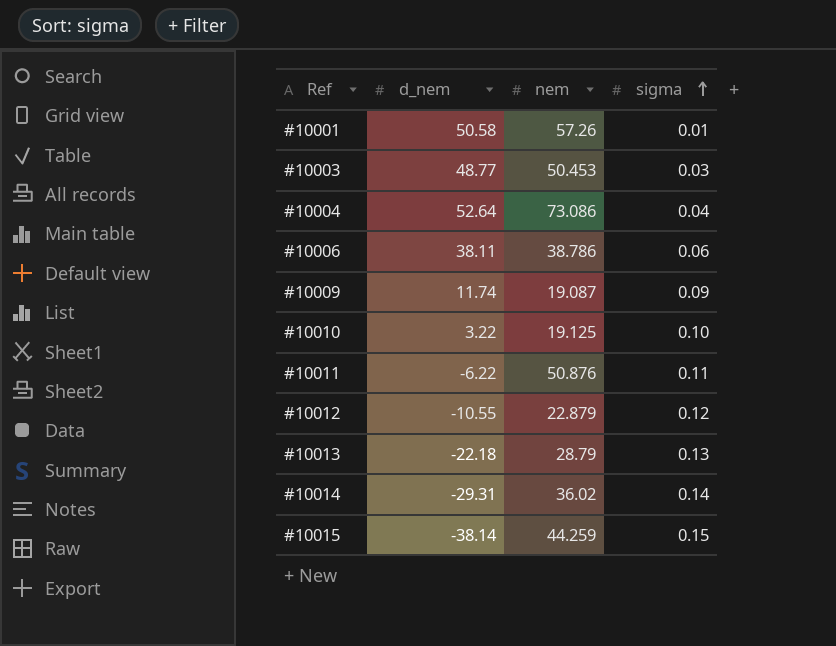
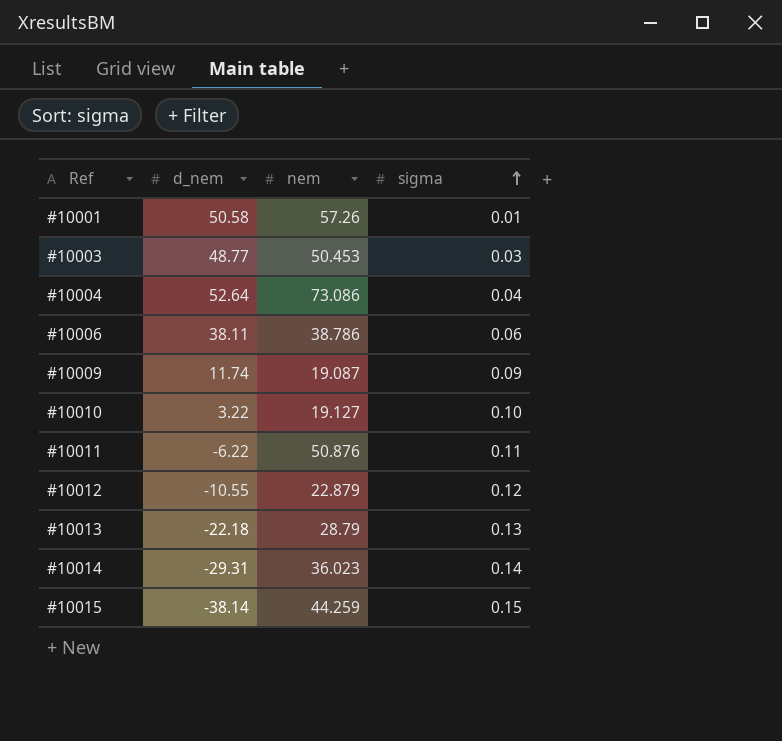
#10010 | nem: 19.125 -> 19.127
#10014 | nem: 36.02 -> 36.023

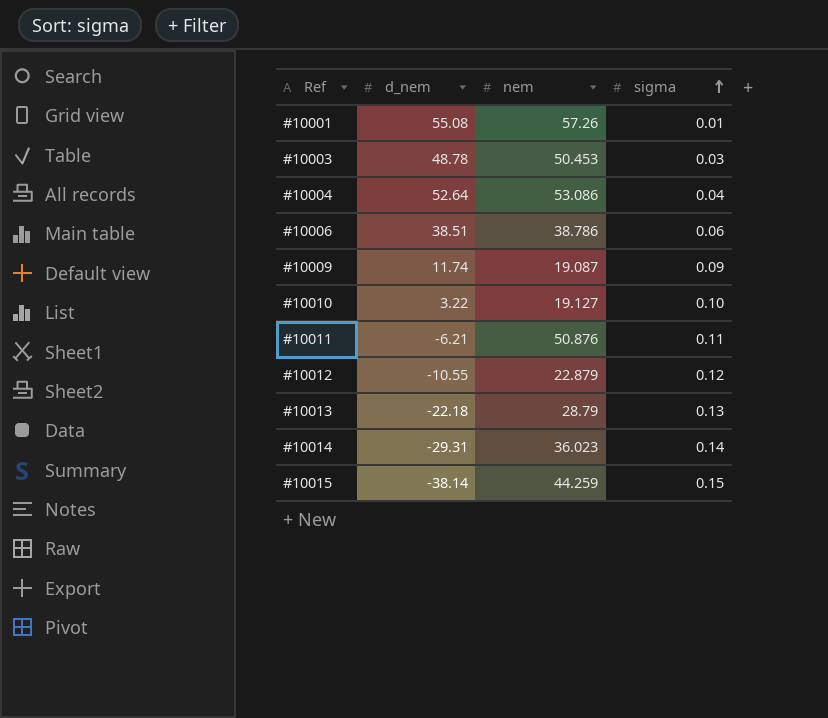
#10001 | d_nem: 50.58 -> 55.08
#10003 | d_nem: 48.77 -> 48.78
#10004 | nem: 73.086 -> 53.086
#10006 | d_nem: 38.11 -> 38.51
#10011 | d_nem: -6.22 -> -6.21

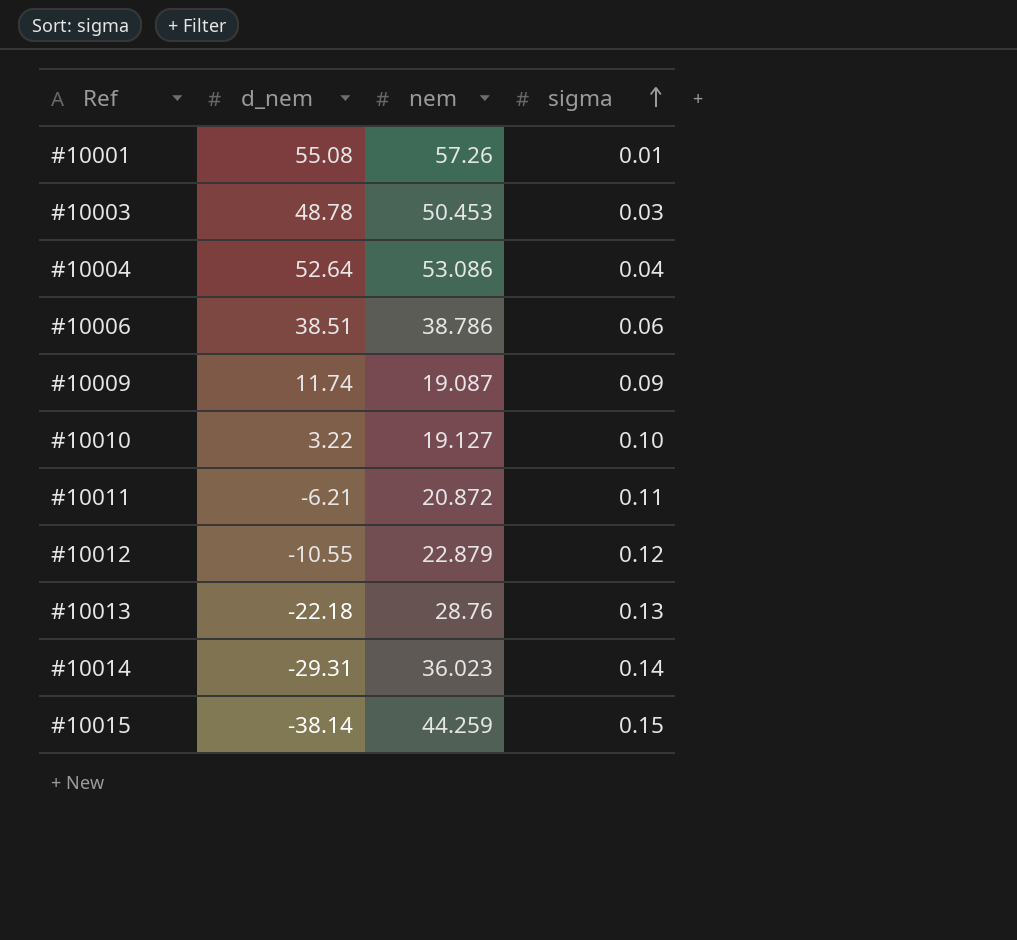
#10011 | nem: 50.876 -> 20.872
#10013 | nem: 28.79 -> 28.76

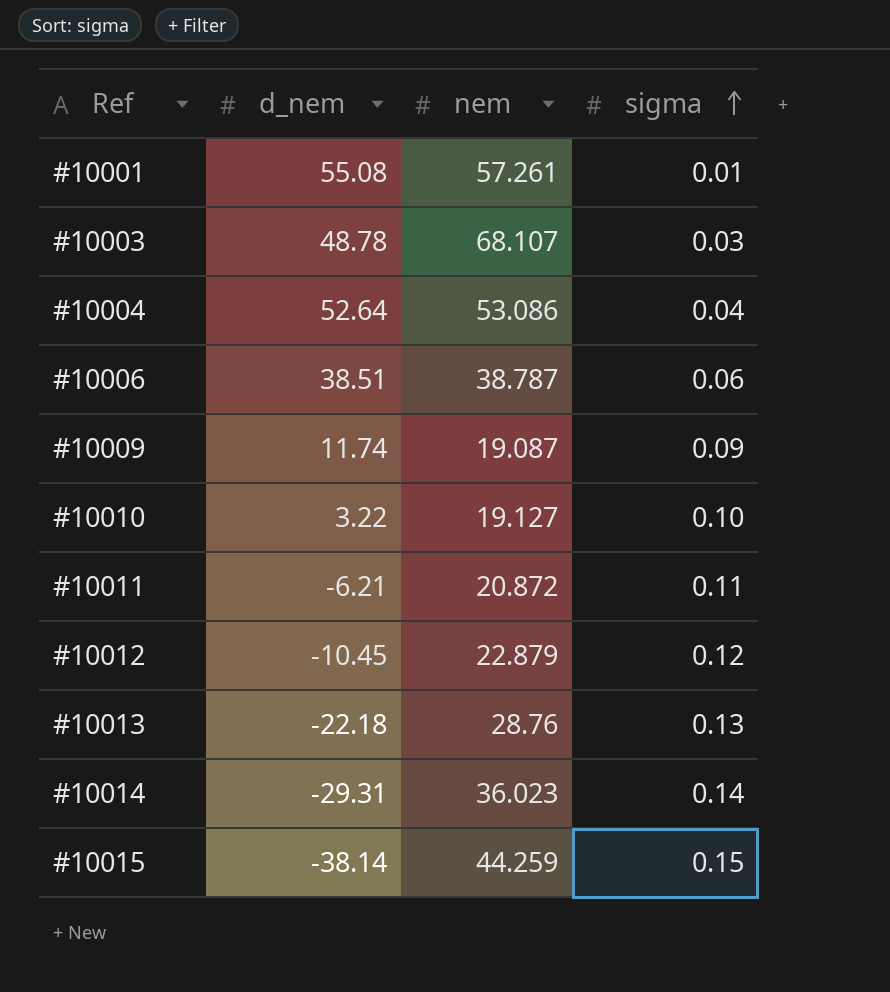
#10001 | nem: 57.26 -> 57.261
#10003 | nem: 50.453 -> 68.107
#10006 | nem: 38.786 -> 38.787
#10012 | d_nem: -10.55 -> -10.45

